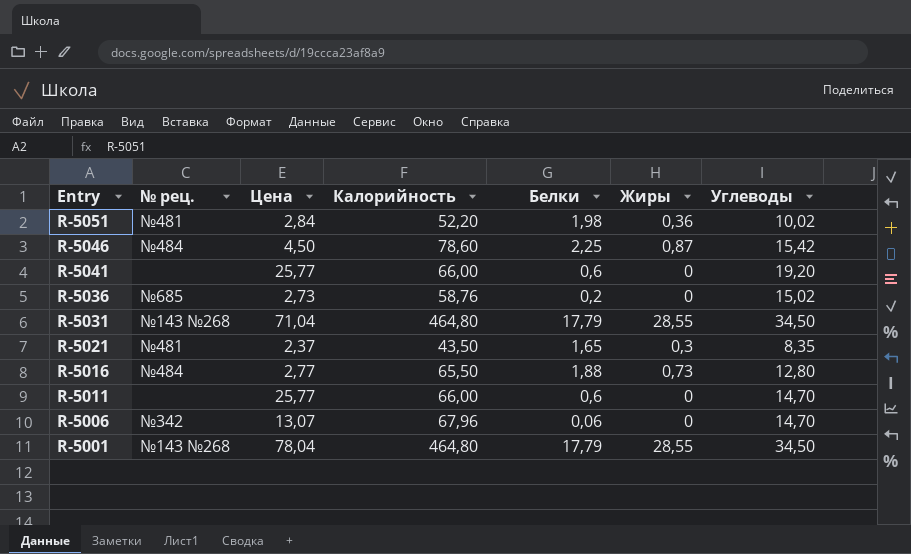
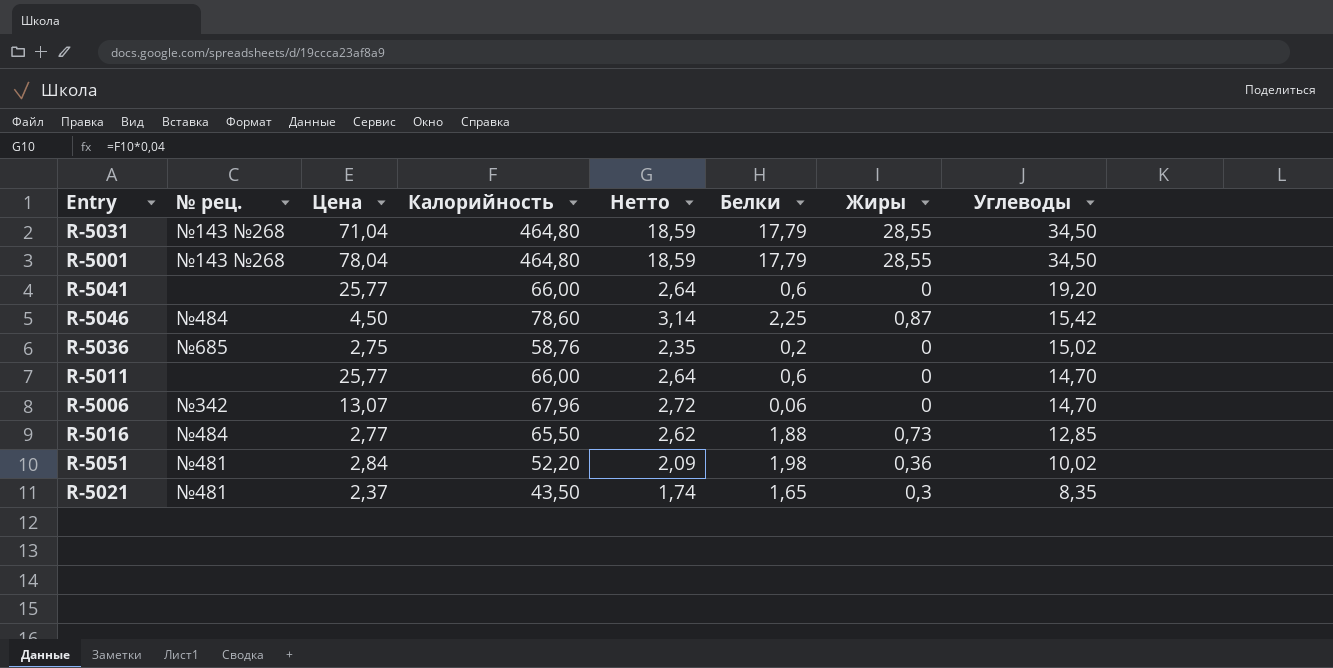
row order: Entry descending -> Углеводы descending
column Нетто | formula: none -> [Калорийность] * 0,04
R-5036 | Цена: 2,73 -> 2,75
R-5016 | Углеводы: 12,80 -> 12,85

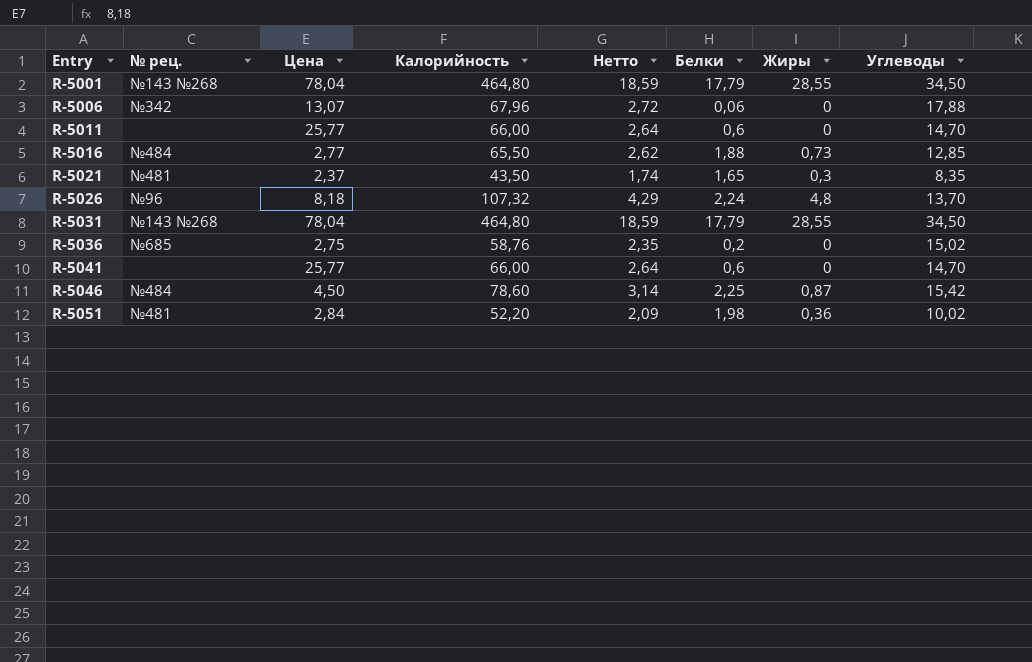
row order: Углеводы descending -> Entry ascending
R-5006 | Углеводы: 14,70 -> 17,88
row R-5026: none -> №96 | 8,18 | 107,32 | 4,29 | 2,24 | 4,8 | 13,70
R-5031 | Цена: 71,04 -> 78,04
R-5041 | Углеводы: 19,20 -> 14,70

